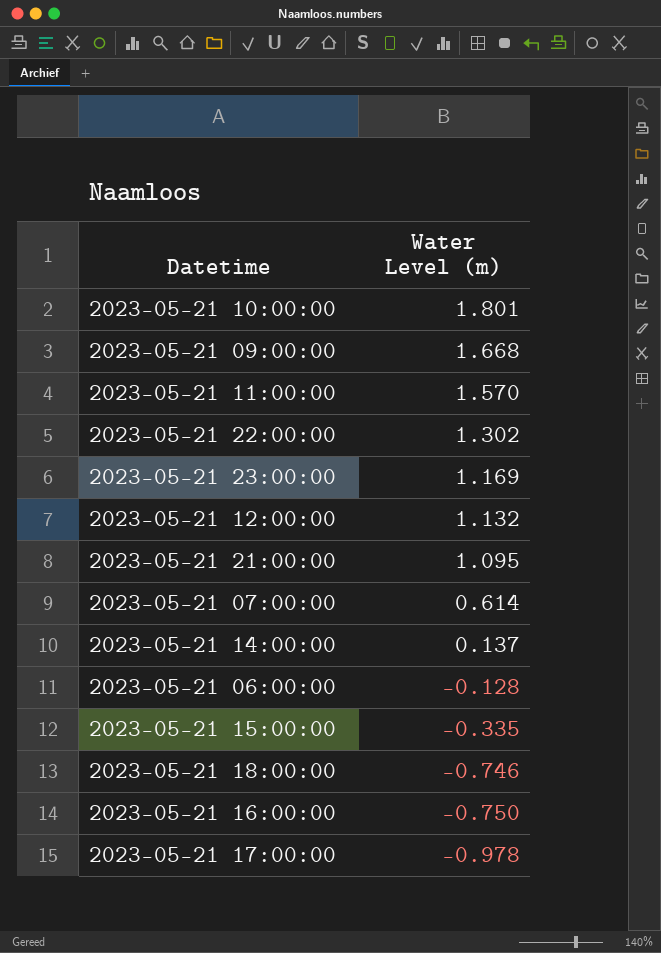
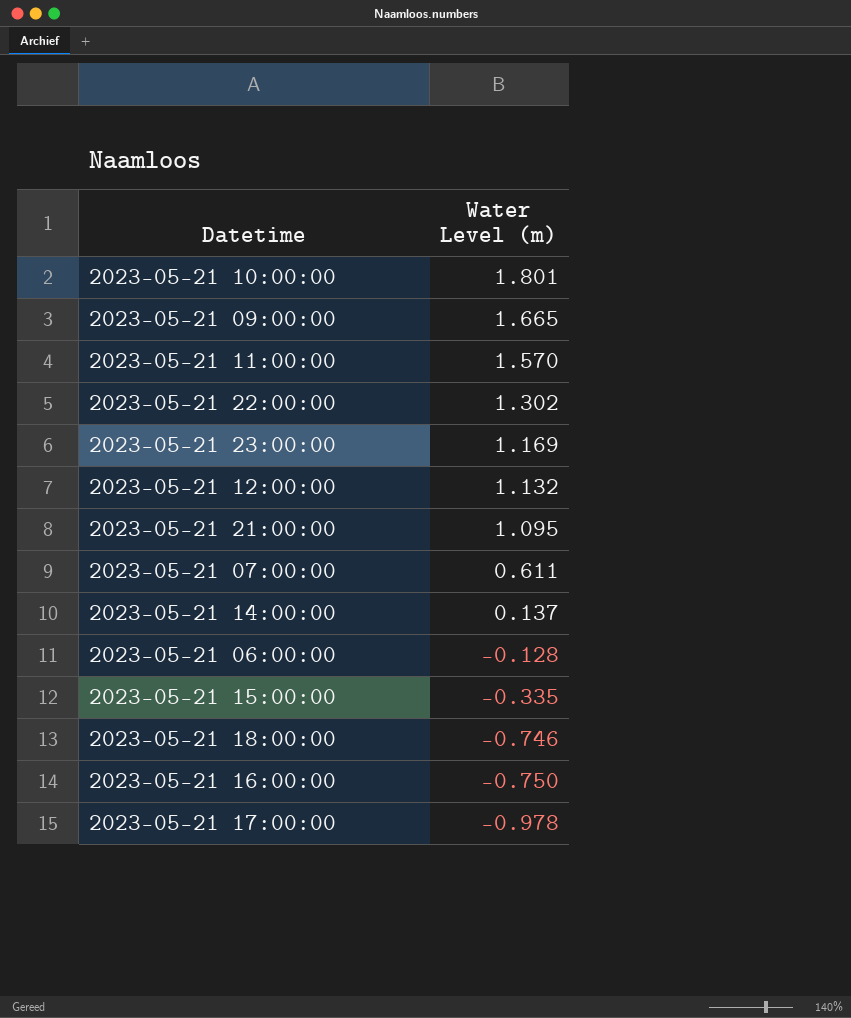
2023-05-21 09:00:00 | Water Level (m): 1.668 -> 1.665
2023-05-21 07:00:00 | Water Level (m): 0.614 -> 0.611

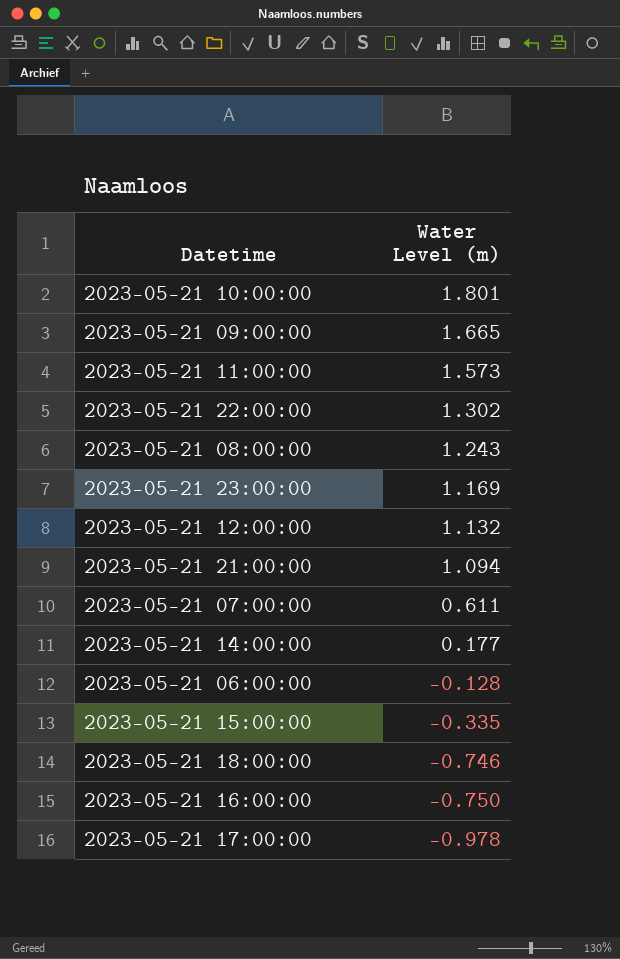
2023-05-21 11:00:00 | Water Level (m): 1.570 -> 1.573
row 2023-05-21 08:00:00: none -> 1.243
2023-05-21 21:00:00 | Water Level (m): 1.095 -> 1.094
2023-05-21 14:00:00 | Water Level (m): 0.137 -> 0.177

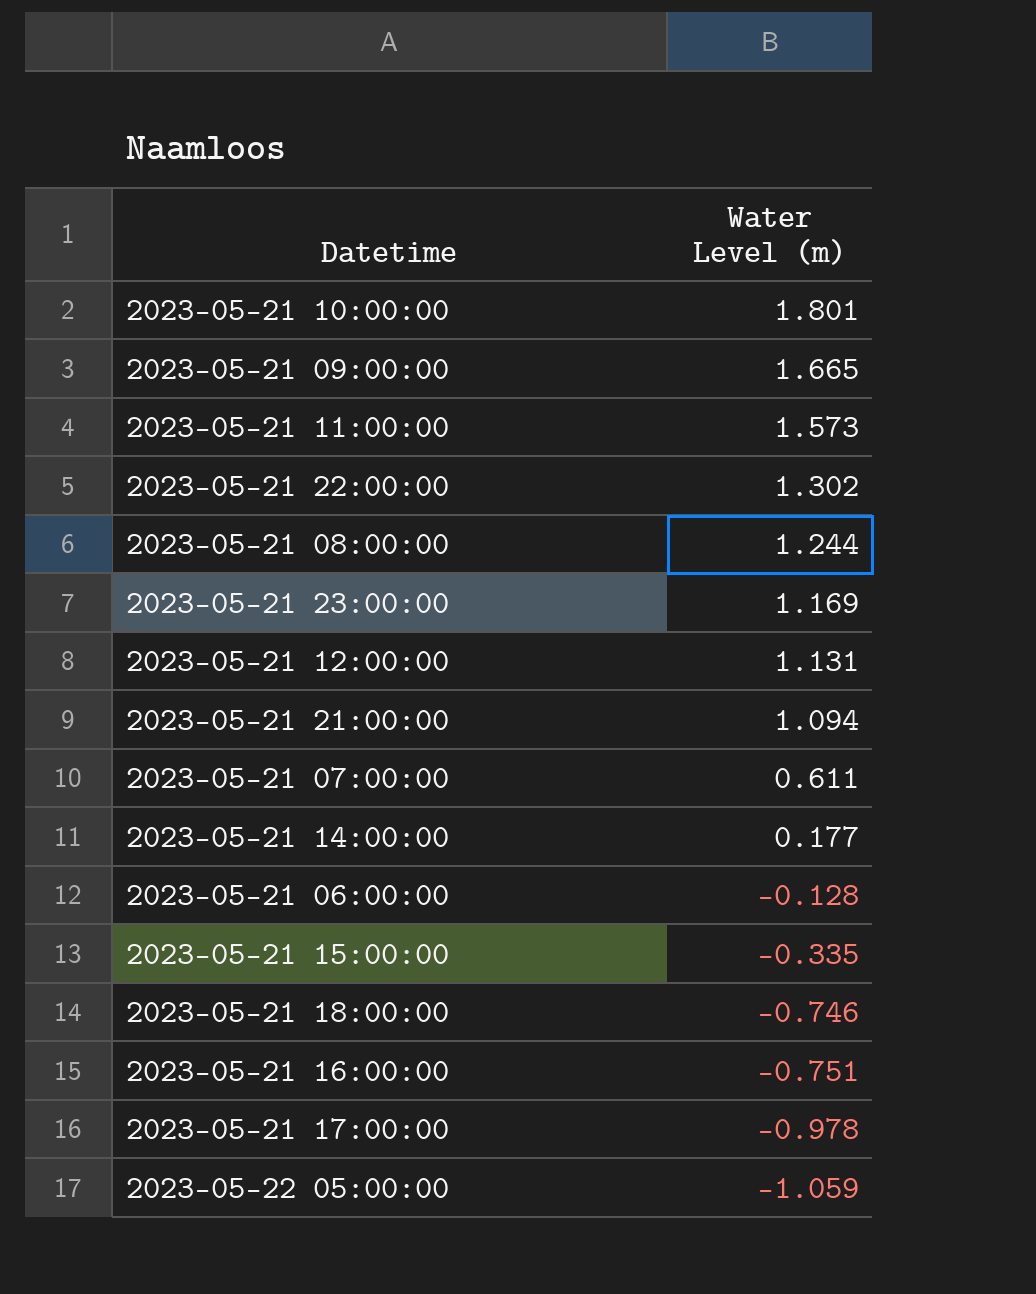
2023-05-21 08:00:00 | Water Level (m): 1.243 -> 1.244
2023-05-21 12:00:00 | Water Level (m): 1.132 -> 1.131
2023-05-21 16:00:00 | Water Level (m): -0.750 -> -0.751
row 2023-05-22 05:00:00: none -> -1.059

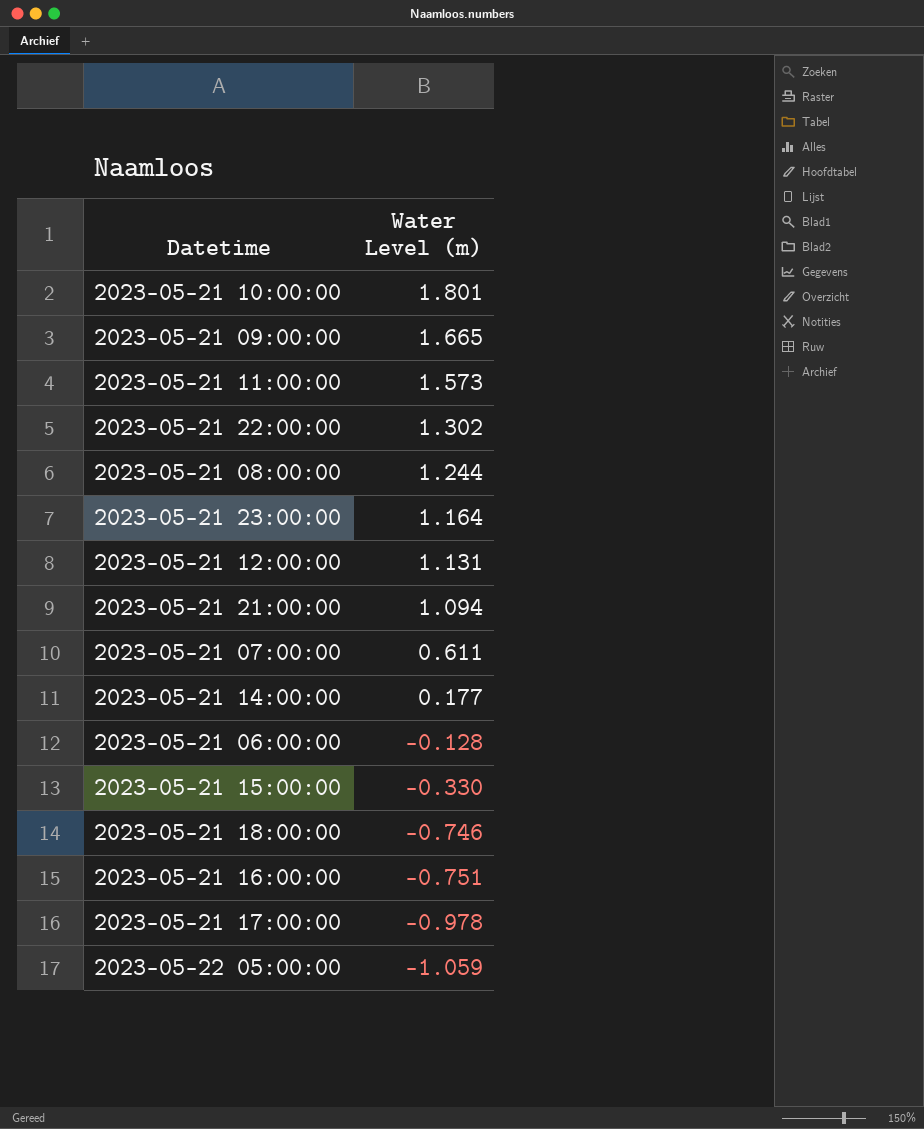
2023-05-21 23:00:00 | Water Level (m): 1.169 -> 1.164
2023-05-21 15:00:00 | Water Level (m): -0.335 -> -0.330

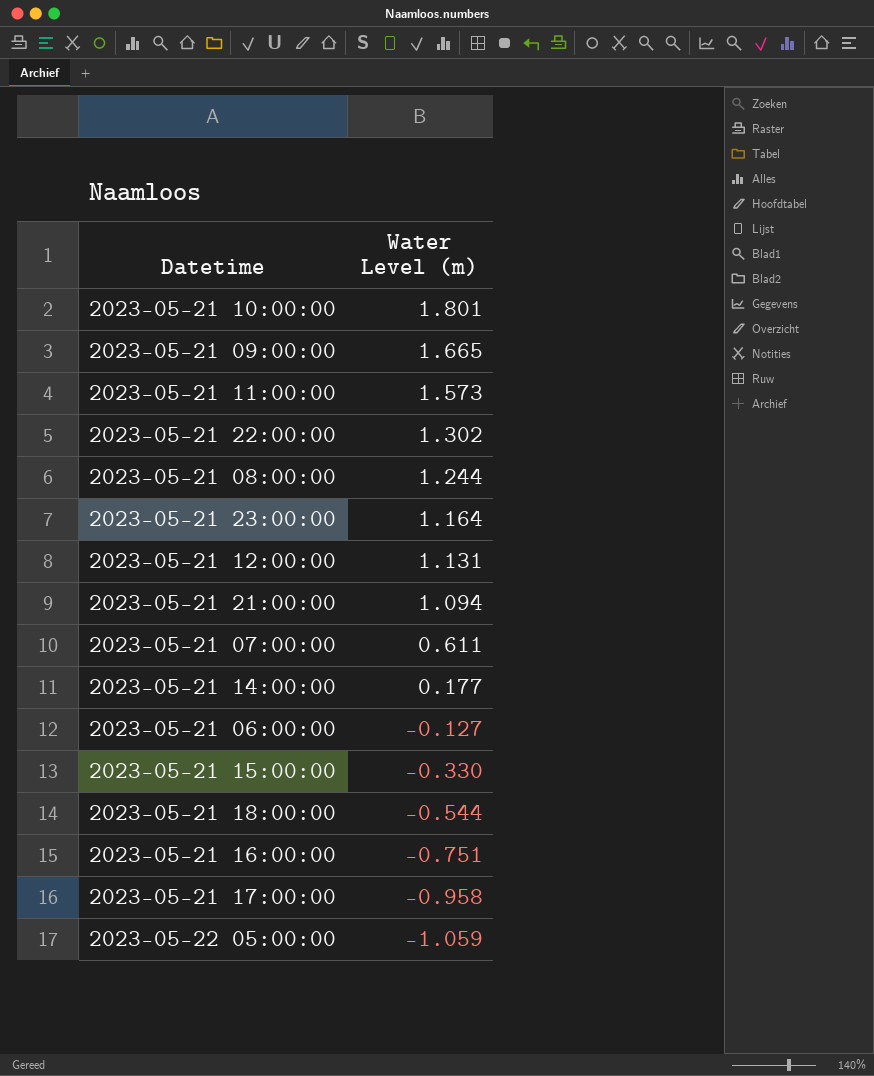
2023-05-21 06:00:00 | Water Level (m): -0.128 -> -0.127
2023-05-21 18:00:00 | Water Level (m): -0.746 -> -0.544
2023-05-21 17:00:00 | Water Level (m): -0.978 -> -0.958

